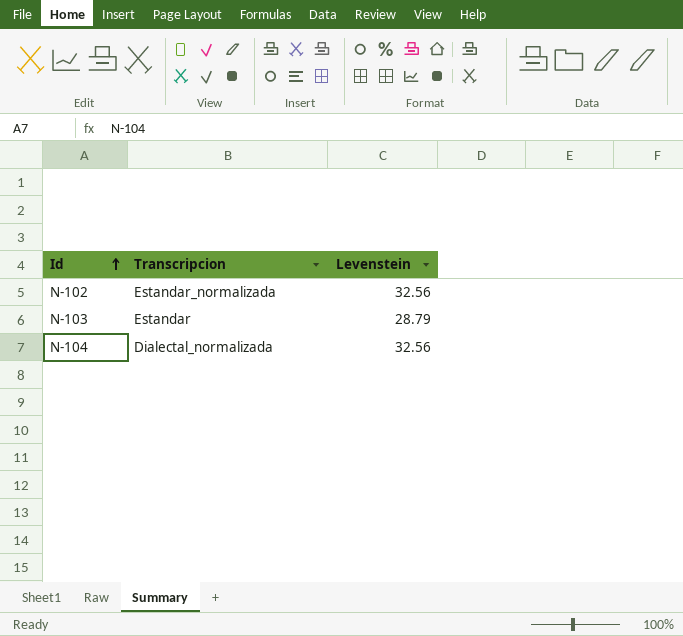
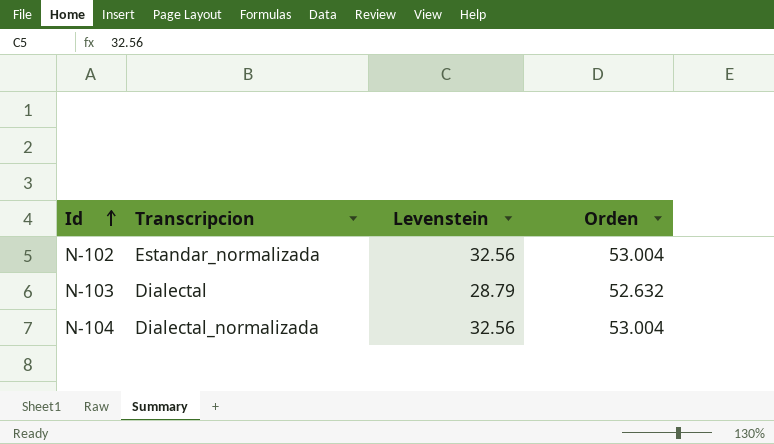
column Orden | position: none -> 4
N-103 | Transcripcion: Estandar -> Dialectal

